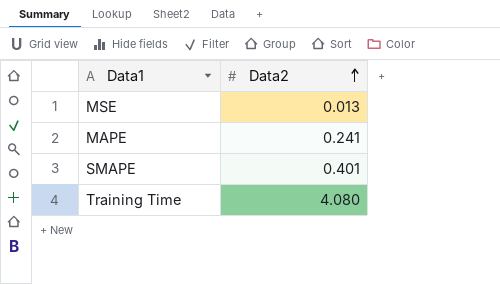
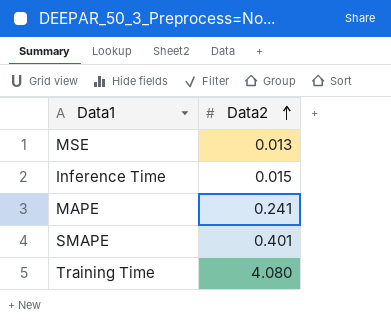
row Inference Time: none -> 0.015

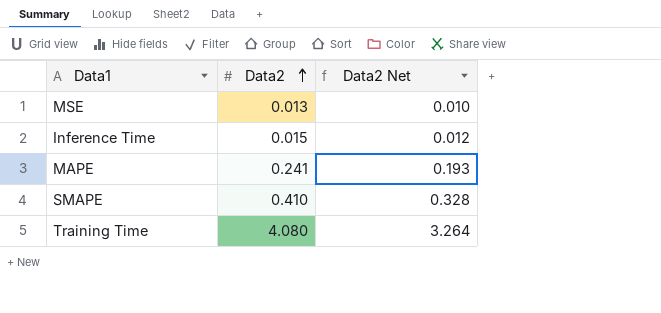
column Data2 Net | formula: none -> [Data2] * 0.8
SMAPE | Data2: 0.401 -> 0.410

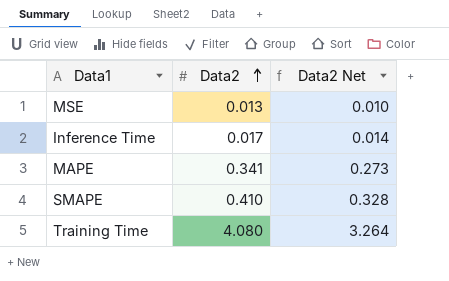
Inference Time | Data2: 0.015 -> 0.017
Inference Time | Data2 Net: 0.012 -> 0.014
MAPE | Data2: 0.241 -> 0.341
MAPE | Data2 Net: 0.193 -> 0.273

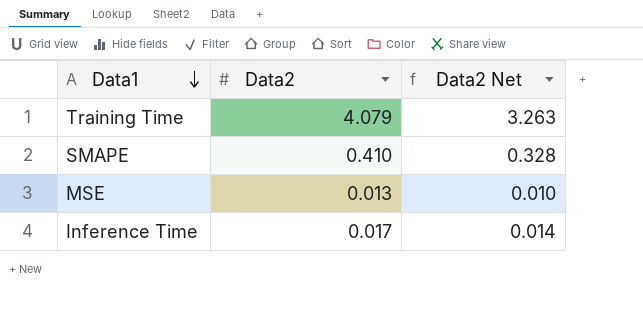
row order: Data2 ascending -> Data1 descending
row MAPE: 0.341 | 0.273 -> none
Training Time | Data2: 4.080 -> 4.079
Training Time | Data2 Net: 3.264 -> 3.263

